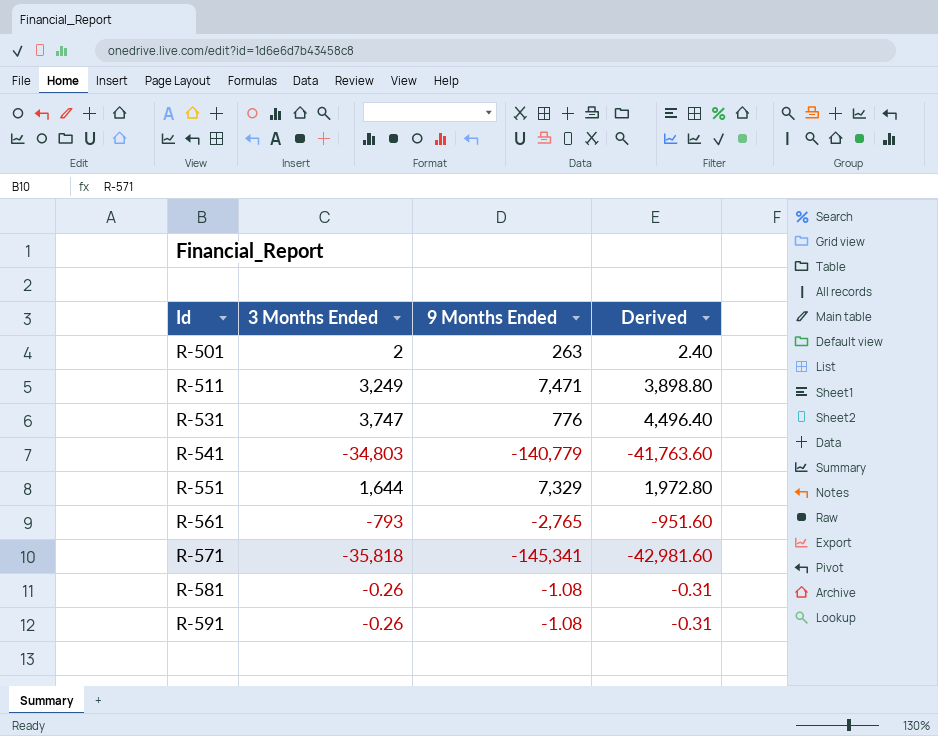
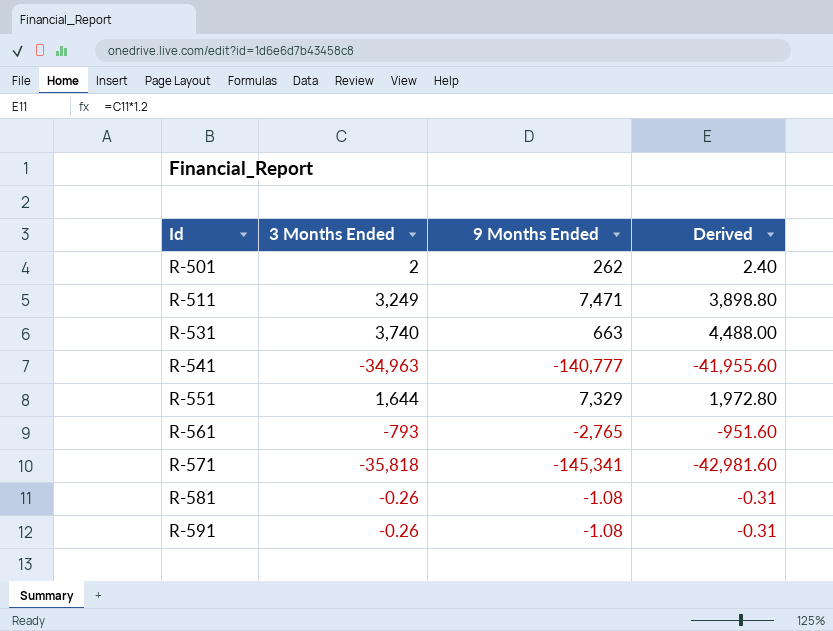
R-501 | 9 Months Ended: 263 -> 262
R-531 | 3 Months Ended: 3,747 -> 3,740
R-531 | 9 Months Ended: 776 -> 663
R-531 | Derived: 4,496.40 -> 4,488.00
R-541 | 3 Months Ended: -34,803 -> -34,963
R-541 | 9 Months Ended: -140,779 -> -140,777
R-541 | Derived: -41,763.60 -> -41,955.60

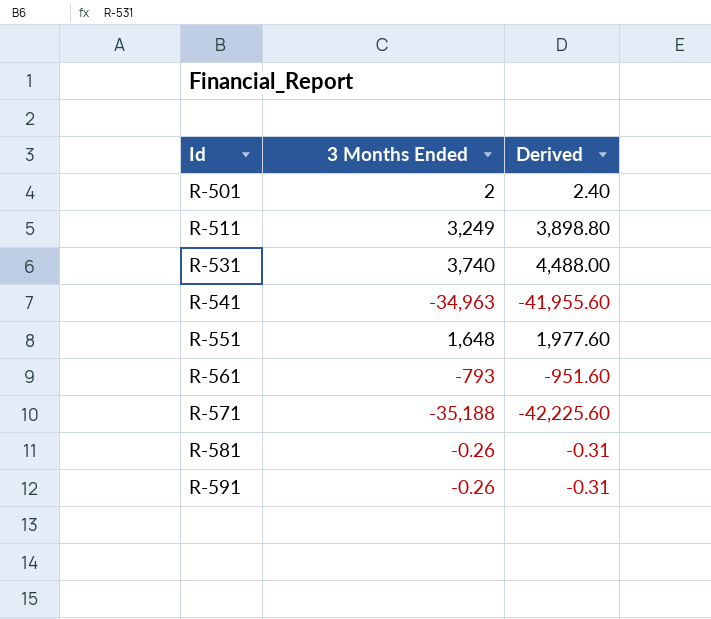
column 9 Months Ended | position: 3 -> none
R-551 | 3 Months Ended: 1,644 -> 1,648
R-551 | Derived: 1,972.80 -> 1,977.60
R-571 | 3 Months Ended: -35,818 -> -35,188
R-571 | Derived: -42,981.60 -> -42,225.60

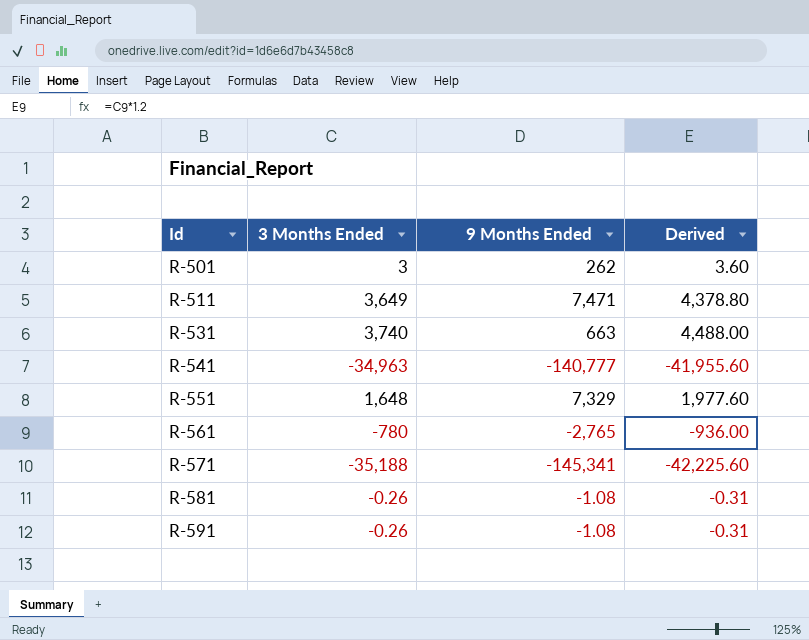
column 9 Months Ended | position: none -> 3
R-501 | 3 Months Ended: 2 -> 3
R-501 | Derived: 2.40 -> 3.60
R-511 | 3 Months Ended: 3,249 -> 3,649
R-511 | Derived: 3,898.80 -> 4,378.80
R-561 | 3 Months Ended: -793 -> -780
R-561 | Derived: -951.60 -> -936.00

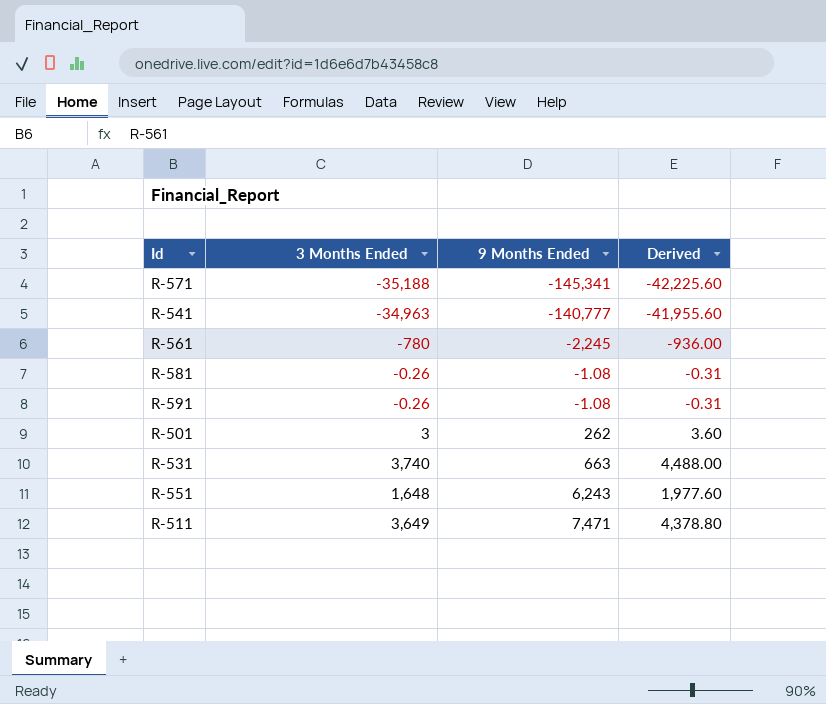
row order: Id ascending -> 9 Months Ended ascending
R-561 | 9 Months Ended: -2,765 -> -2,245
R-551 | 9 Months Ended: 7,329 -> 6,243

